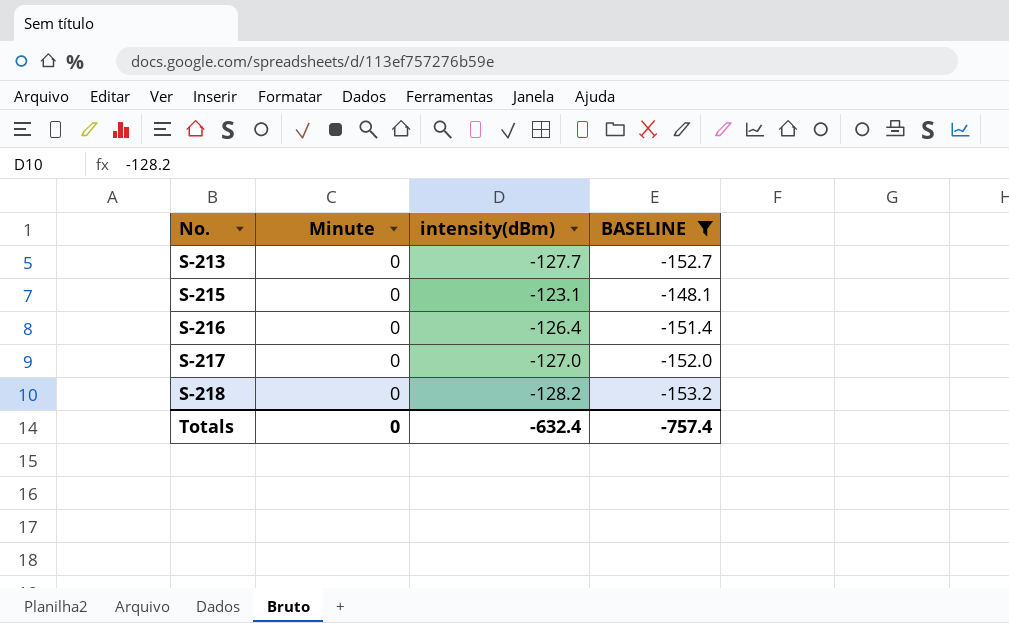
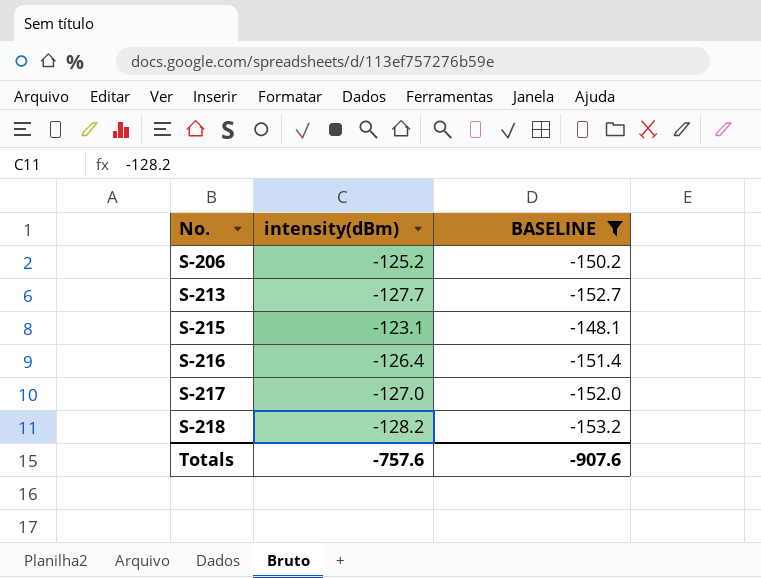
column Minute | position: 2 -> none
row S-206: none -> -125.2 | -150.2
Totals | intensity(dBm): -632.4 -> -757.6
Totals | BASELINE: -757.4 -> -907.6

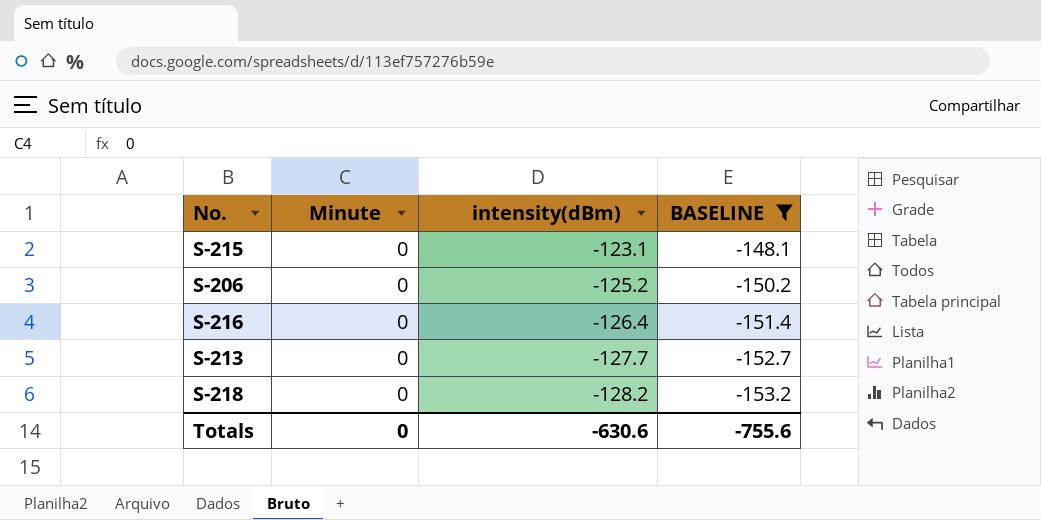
row order: No. ascending -> intensity(dBm) descending
column Minute | position: none -> 2
row S-217: -127.0 | -152.0 -> none
Totals | intensity(dBm): -757.6 -> -630.6
Totals | BASELINE: -907.6 -> -755.6

